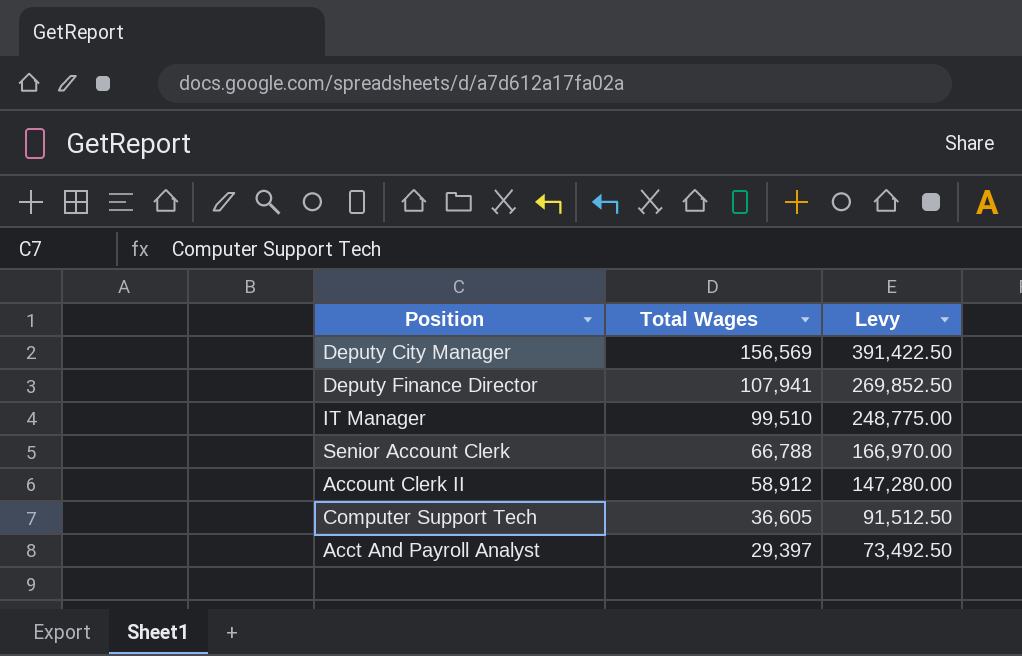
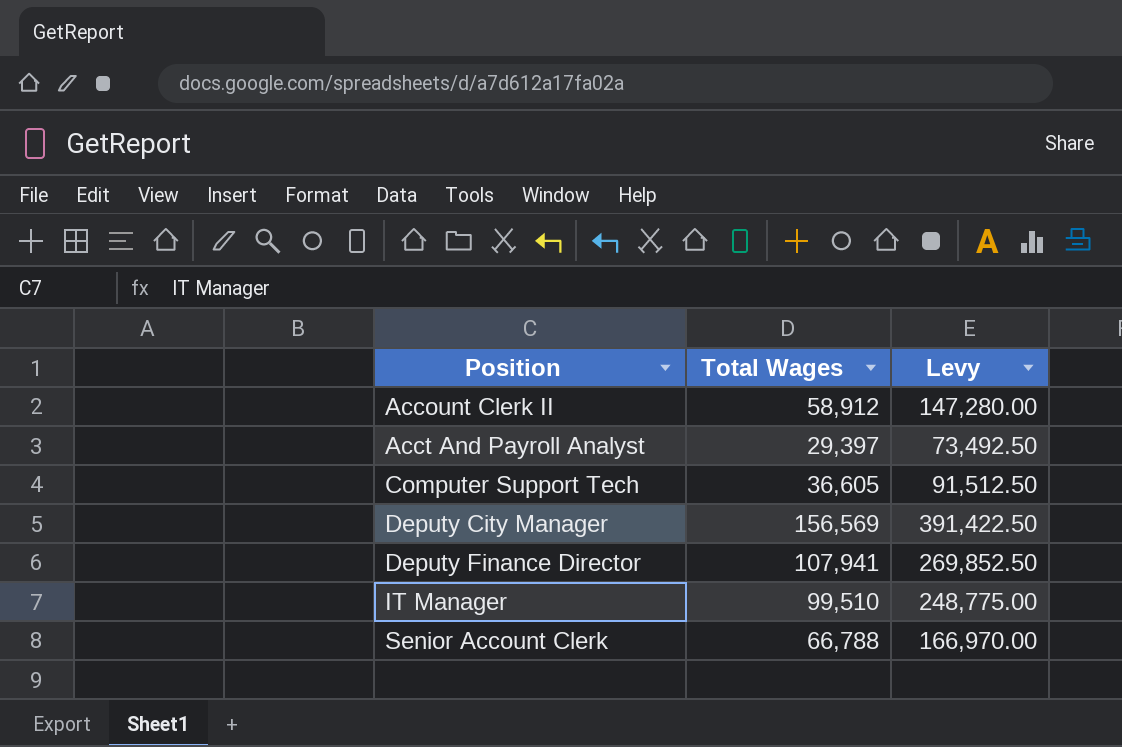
row order: Total Wages descending -> Position ascending

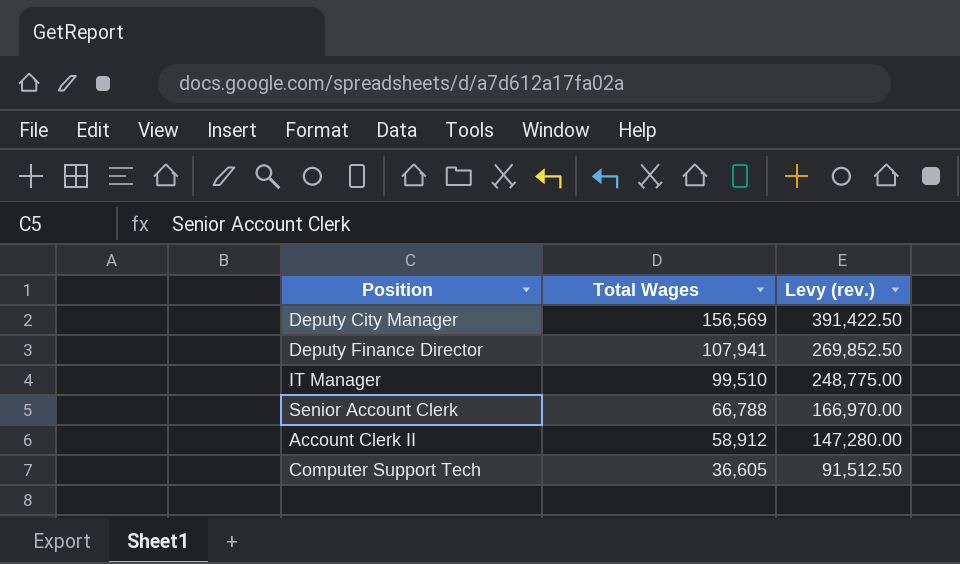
row order: Position ascending -> Total Wages descending
column name: Levy -> Levy (rev.)
row Acct And Payroll Analyst: 29,397 | 73,492.50 -> none

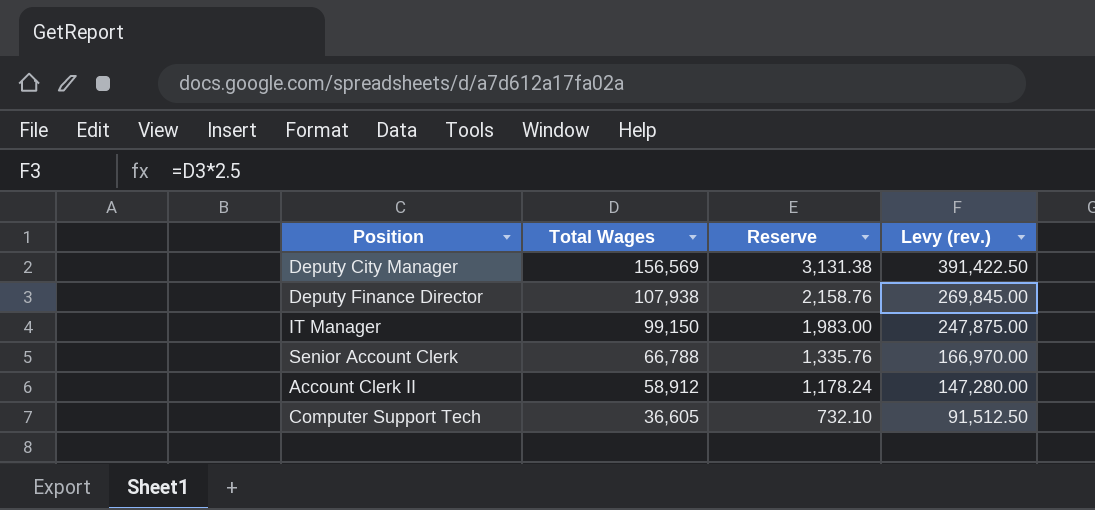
column Reserve | formula: none -> [Total Wages] * 0.02
Deputy Finance Director | Total Wages: 107,941 -> 107,938
Deputy Finance Director | Levy (rev.): 269,852.50 -> 269,845.00
IT Manager | Total Wages: 99,510 -> 99,150
IT Manager | Levy (rev.): 248,775.00 -> 247,875.00

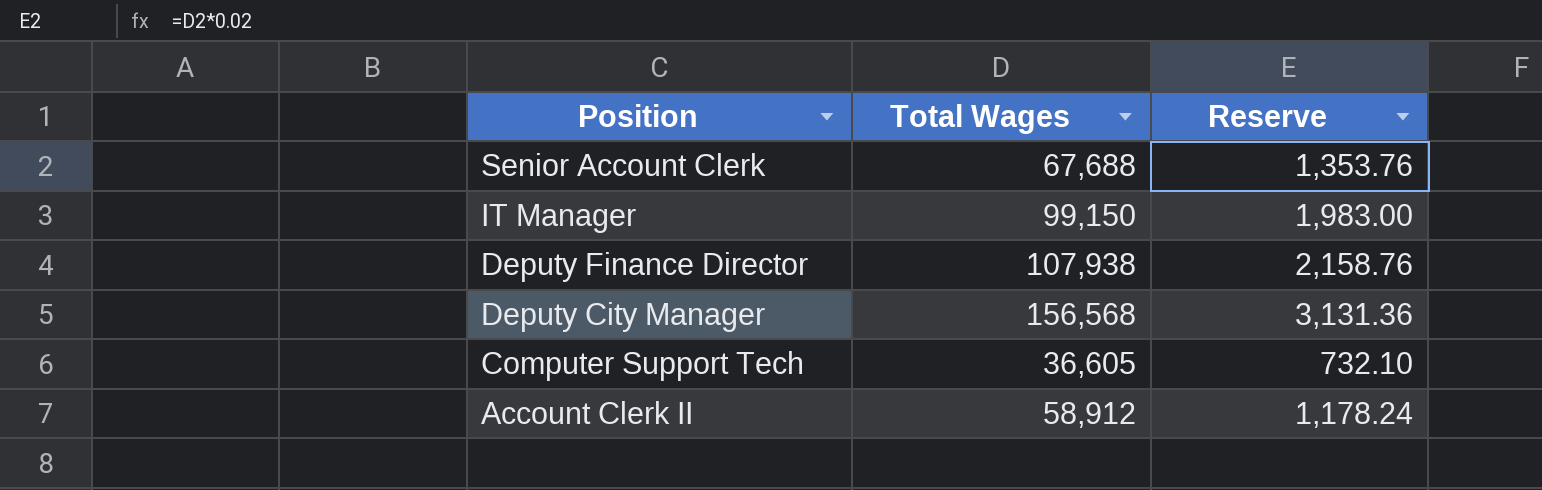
row order: Total Wages descending -> Position descending
column Levy (rev.) | formula: [Total Wages] * 2.5 -> none
Senior Account Clerk | Total Wages: 66,788 -> 67,688
Senior Account Clerk | Reserve: 1,335.76 -> 1,353.76
Deputy City Manager | Total Wages: 156,569 -> 156,568
Deputy City Manager | Reserve: 3,131.38 -> 3,131.36

